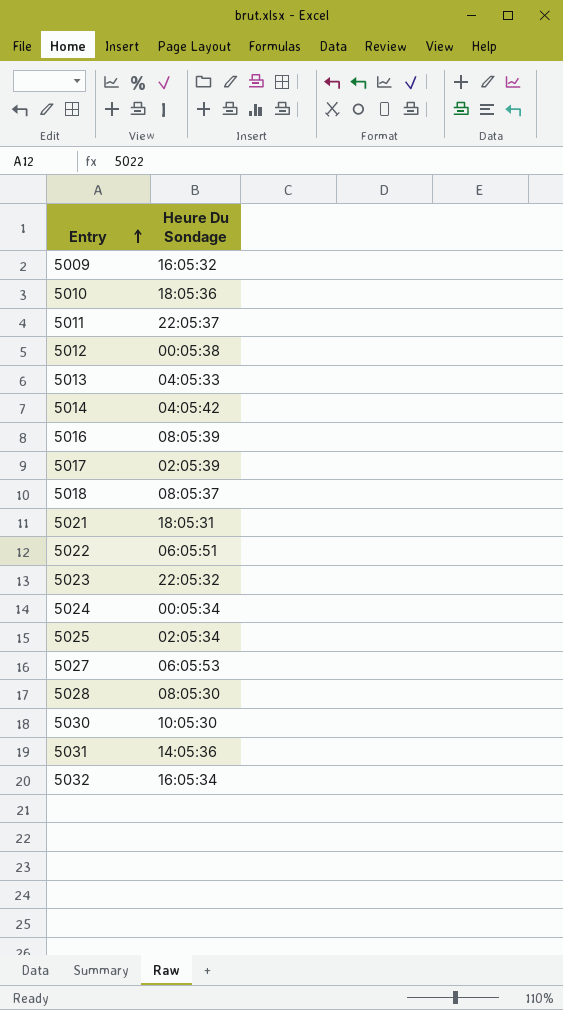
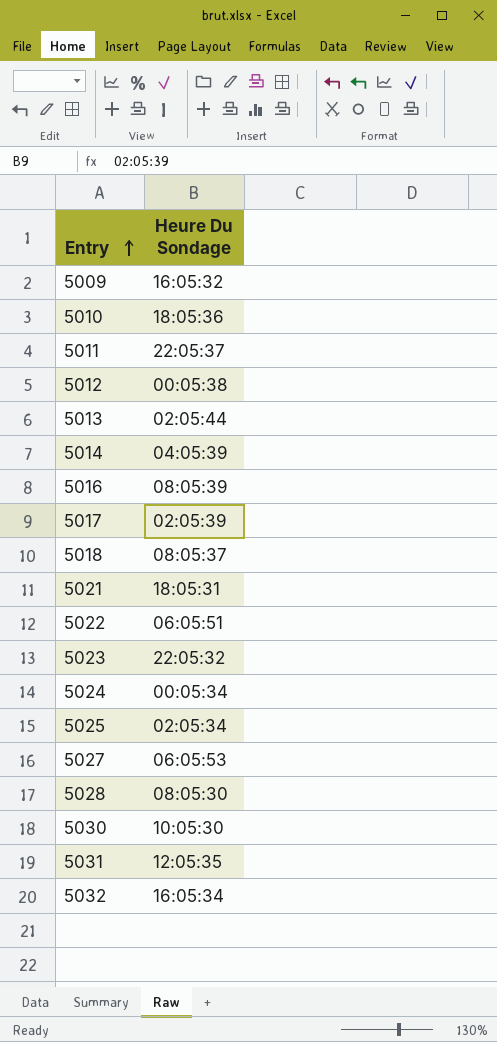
5013 | Heure Du Sondage: 04:05:33 -> 02:05:44
5014 | Heure Du Sondage: 04:05:42 -> 04:05:39
5031 | Heure Du Sondage: 14:05:36 -> 12:05:35

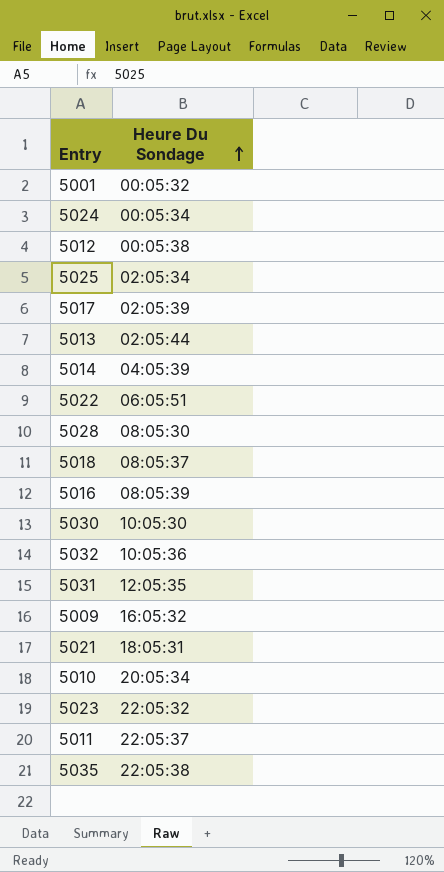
row order: Entry ascending -> Heure Du Sondage ascending
row 5027: 06:05:53 -> none
row 5001: none -> 00:05:32
5032 | Heure Du Sondage: 16:05:34 -> 10:05:36
5010 | Heure Du Sondage: 18:05:36 -> 20:05:34
row 5035: none -> 22:05:38

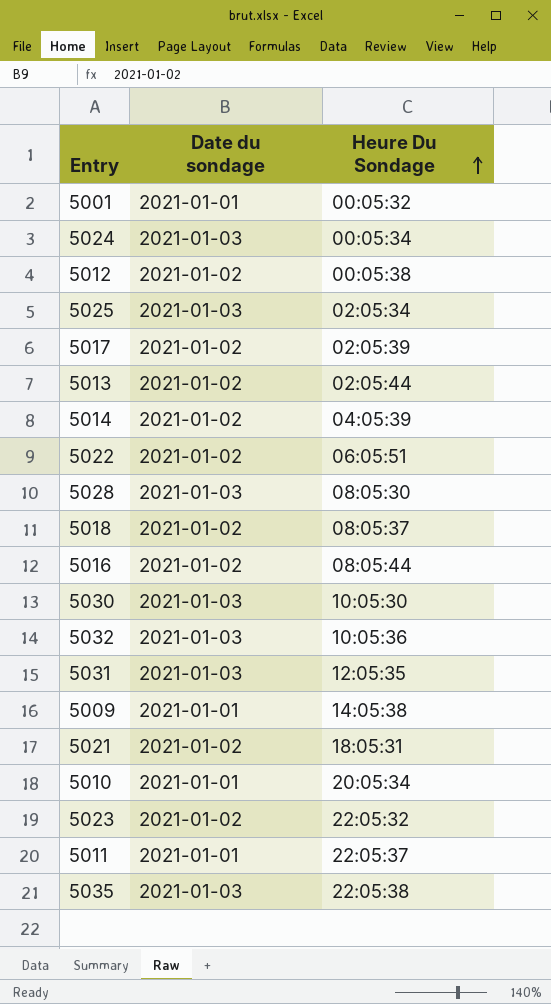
column Date du sondage | position: none -> 2
5016 | Heure Du Sondage: 08:05:39 -> 08:05:44
5009 | Heure Du Sondage: 16:05:32 -> 14:05:38

